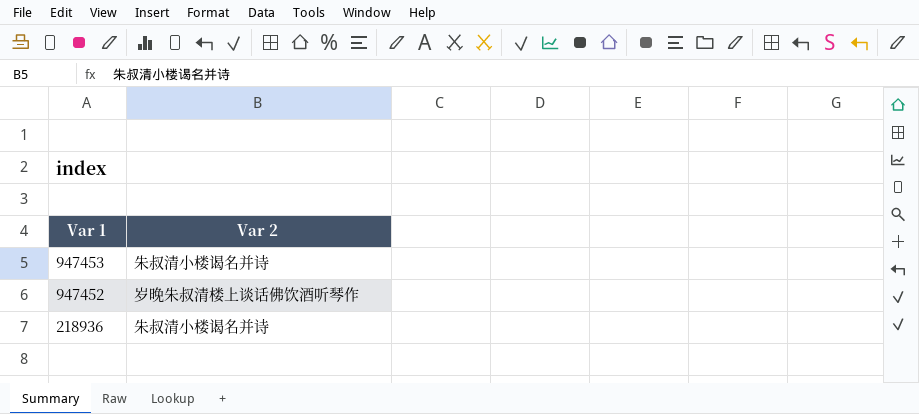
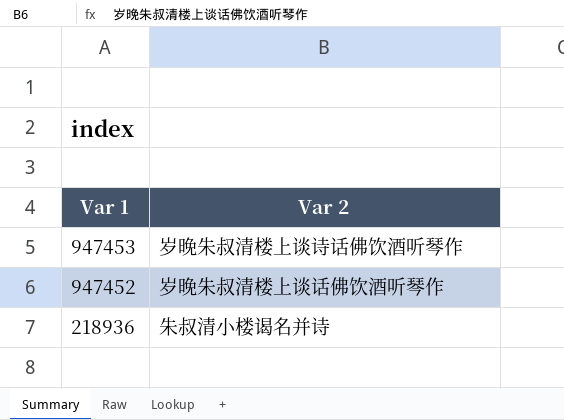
947453 | Var 2: 朱叔清小楼谒名并诗 -> 岁晚朱叔清楼上谈诗话佛饮酒听琴作

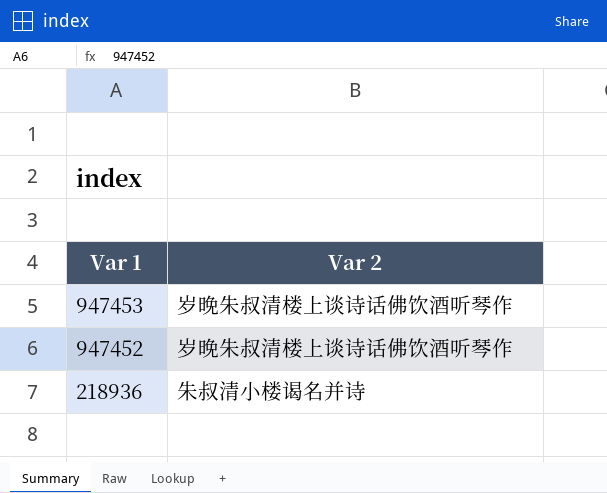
947452 | Var 2: 岁晚朱叔清楼上谈话佛饮酒听琴作 -> 岁晚朱叔清楼上谈诗话佛饮酒听琴作

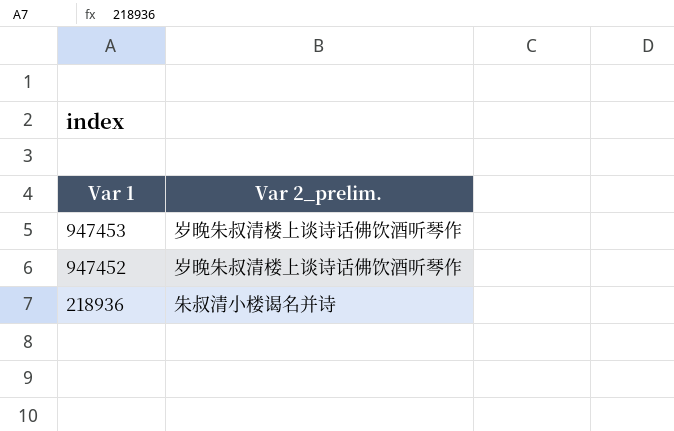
column name: Var 2 -> Var 2_prelim.

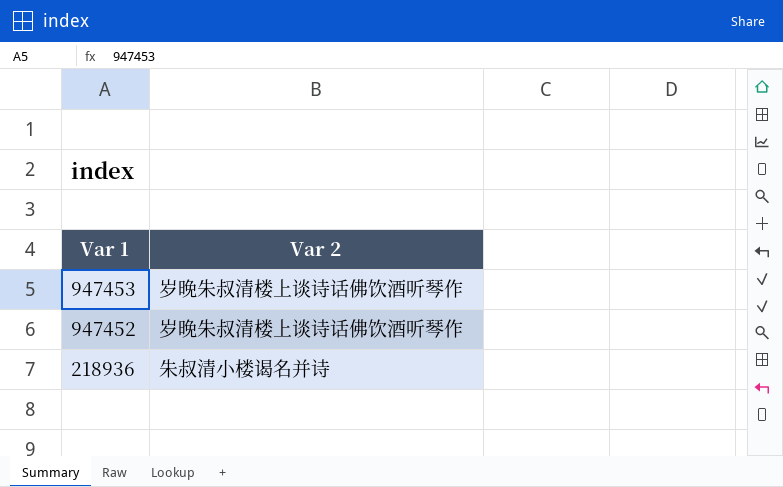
column name: Var 2_prelim. -> Var 2

